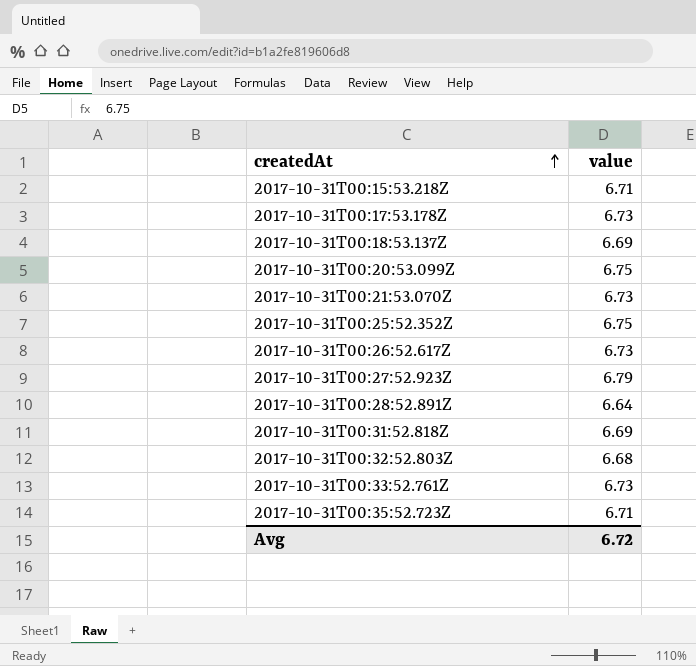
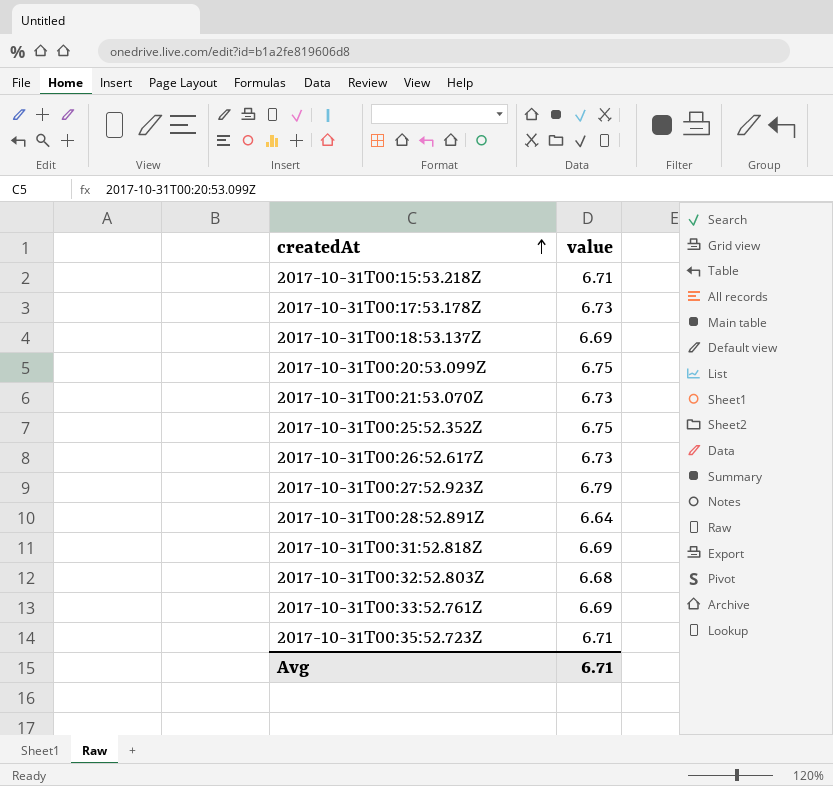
2017-10-31T00:33:52.761Z | value: 6.73 -> 6.69
Avg | value: 6.72 -> 6.71

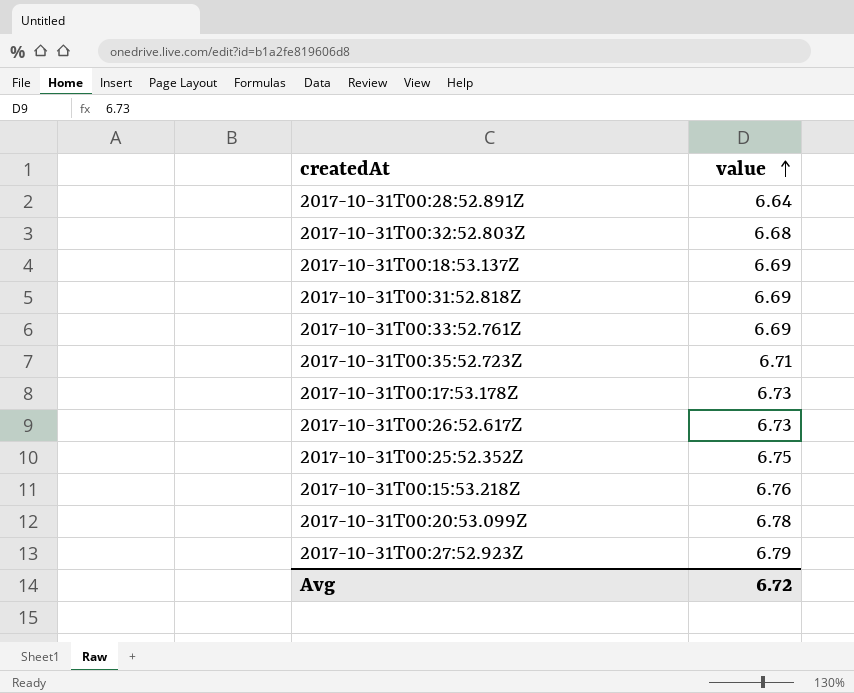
row order: createdAt ascending -> value ascending
row 2017-10-31T00:21:53.070Z: 6.73 -> none
2017-10-31T00:15:53.218Z | value: 6.71 -> 6.76
2017-10-31T00:20:53.099Z | value: 6.75 -> 6.78
Avg | value: 6.71 -> 6.72

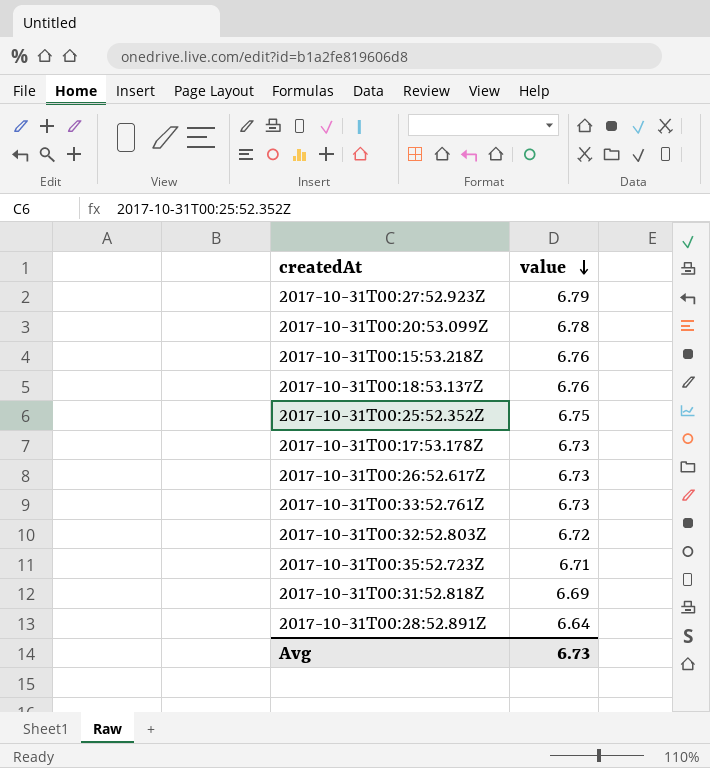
row order: value ascending -> value descending
2017-10-31T00:18:53.137Z | value: 6.69 -> 6.76
2017-10-31T00:33:52.761Z | value: 6.69 -> 6.73
2017-10-31T00:32:52.803Z | value: 6.68 -> 6.72
Avg | value: 6.72 -> 6.73

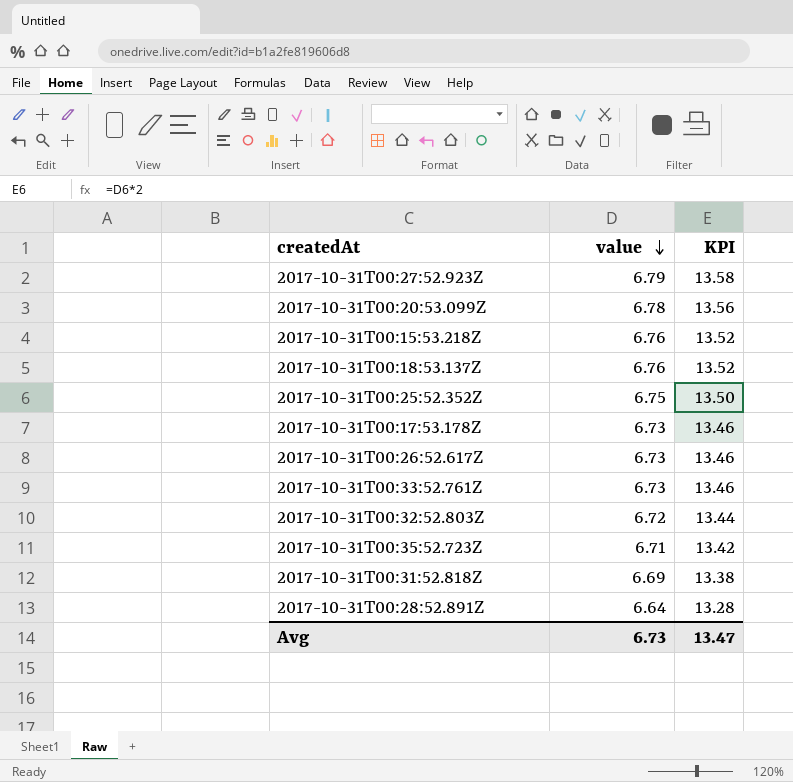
column KPI | formula: none -> [value] * 2

